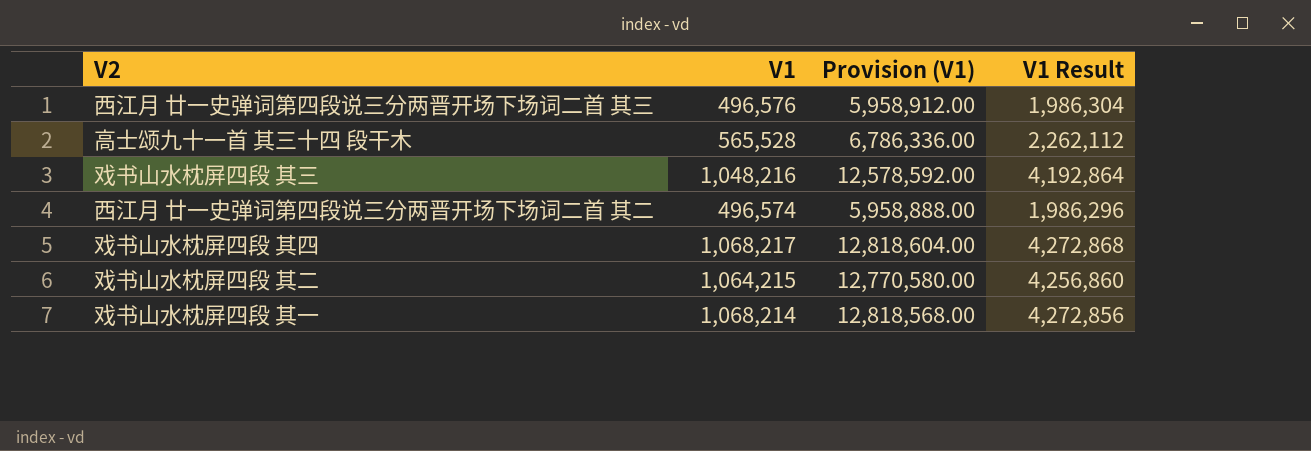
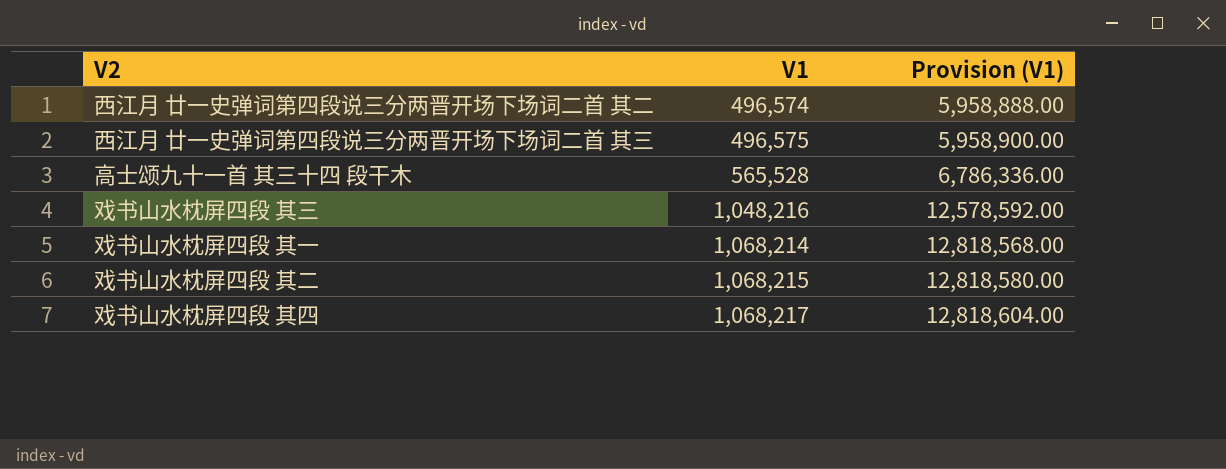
row order: none -> V1 ascending
column V1 Result | formula: [V1] * 4 -> none
西江月 廿一史弹词第四段说三分两晋开场下场词二首 其三 | V1: 496,576 -> 496,575
西江月 廿一史弹词第四段说三分两晋开场下场词二首 其三 | Provision (V1): 5,958,912.00 -> 5,958,900.00
戏书山水枕屏四段 其二 | V1: 1,064,215 -> 1,068,215
戏书山水枕屏四段 其二 | Provision (V1): 12,770,580.00 -> 12,818,580.00

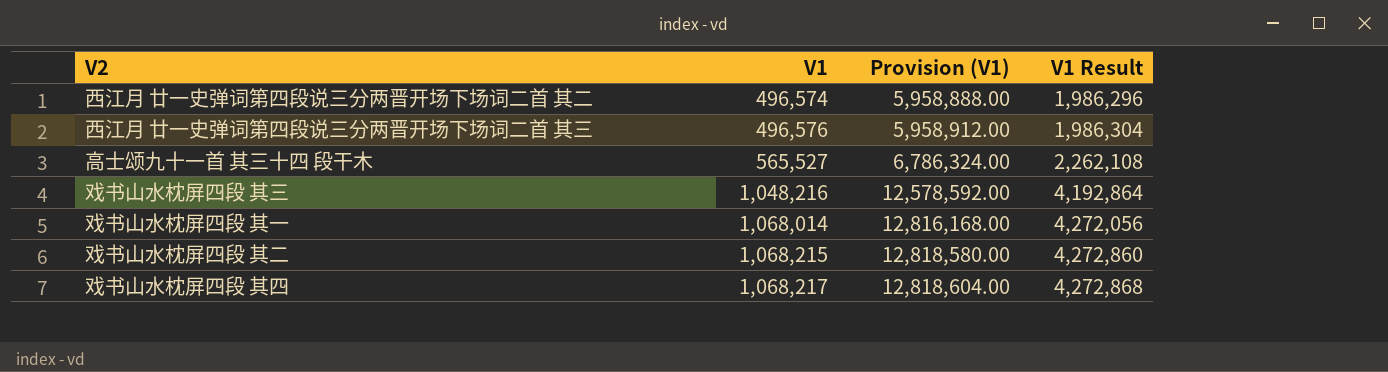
column V1 Result | formula: none -> [V1] * 4
西江月 廿一史弹词第四段说三分两晋开场下场词二首 其三 | V1: 496,575 -> 496,576
西江月 廿一史弹词第四段说三分两晋开场下场词二首 其三 | Provision (V1): 5,958,900.00 -> 5,958,912.00
高士颂九十一首 其三十四 段干木 | V1: 565,528 -> 565,527
高士颂九十一首 其三十四 段干木 | Provision (V1): 6,786,336.00 -> 6,786,324.00
戏书山水枕屏四段 其一 | V1: 1,068,214 -> 1,068,014
戏书山水枕屏四段 其一 | Provision (V1): 12,818,568.00 -> 12,816,168.00

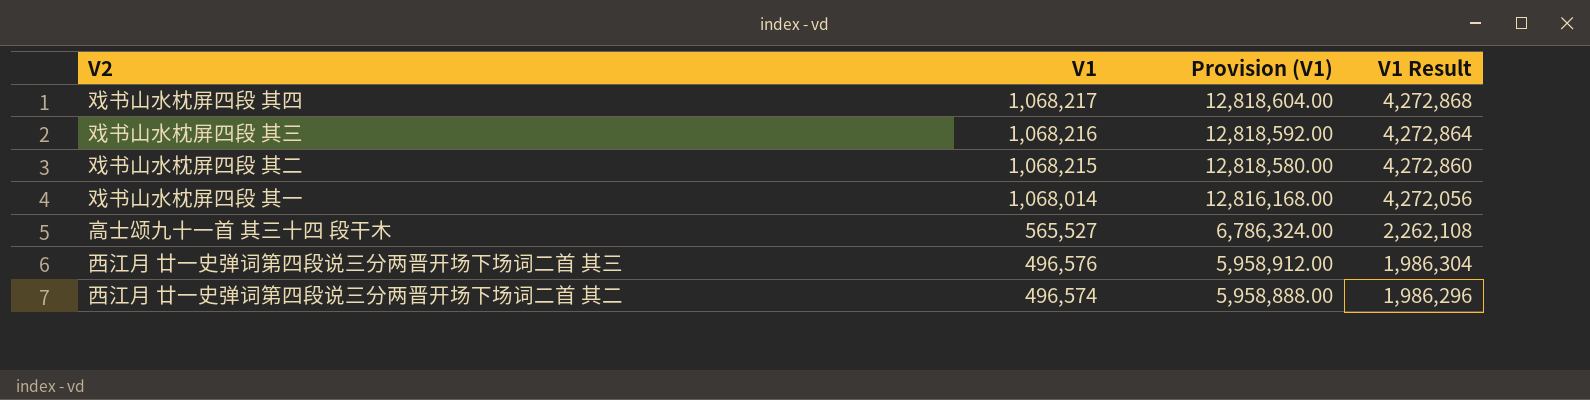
row order: V1 ascending -> V1 descending
戏书山水枕屏四段 其三 | V1: 1,048,216 -> 1,068,216
戏书山水枕屏四段 其三 | Provision (V1): 12,578,592.00 -> 12,818,592.00
戏书山水枕屏四段 其三 | V1 Result: 4,192,864 -> 4,272,864

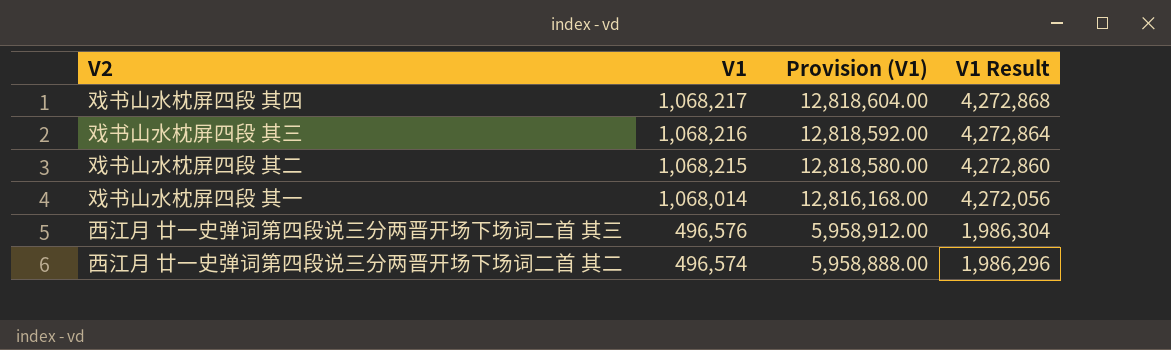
row 高士颂九十一首 其三十四 段干木: 565,527 | 6,786,324.00 | 2,262,108 -> none

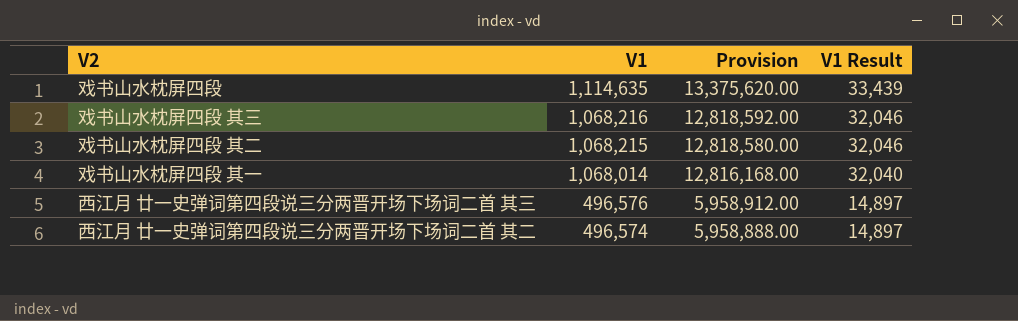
column name: Provision (V1) -> Provision
column V1 Result | formula: [V1] * 4 -> [V1] * 0.03
row 戏书山水枕屏四段 其四: 1,068,217 | 12,818,604.00 | 4,272,868 -> none
row 戏书山水枕屏四段: none -> 1,114,635 | 13,375,620.00 | 33,439

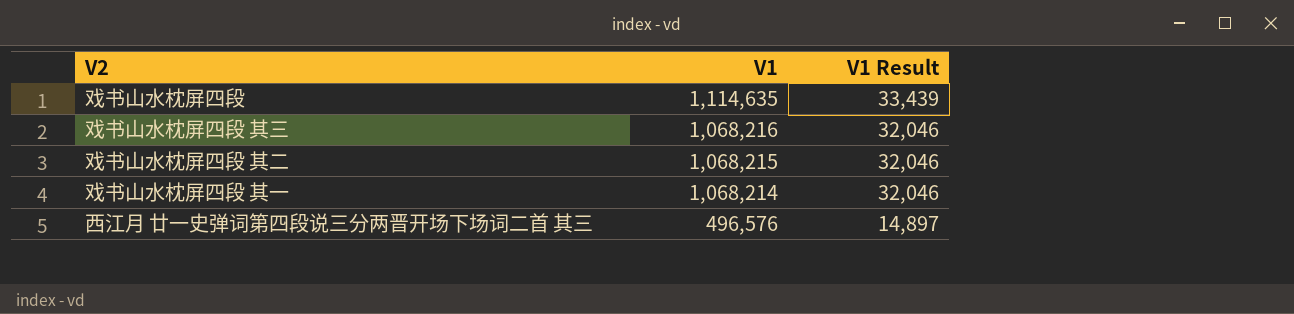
column Provision | formula: [V1] * 12 -> none
row 西江月 廿一史弹词第四段说三分两晋开场下场词二首 其二: 496,574 | 5,958,888.00 | 14,897 -> none
戏书山水枕屏四段 其一 | V1: 1,068,014 -> 1,068,214
戏书山水枕屏四段 其一 | V1 Result: 32,040 -> 32,046

